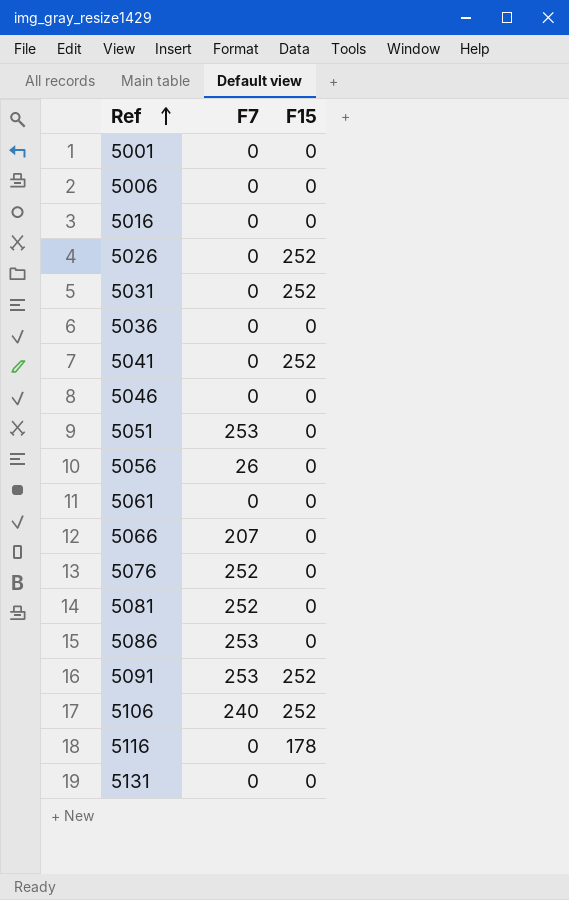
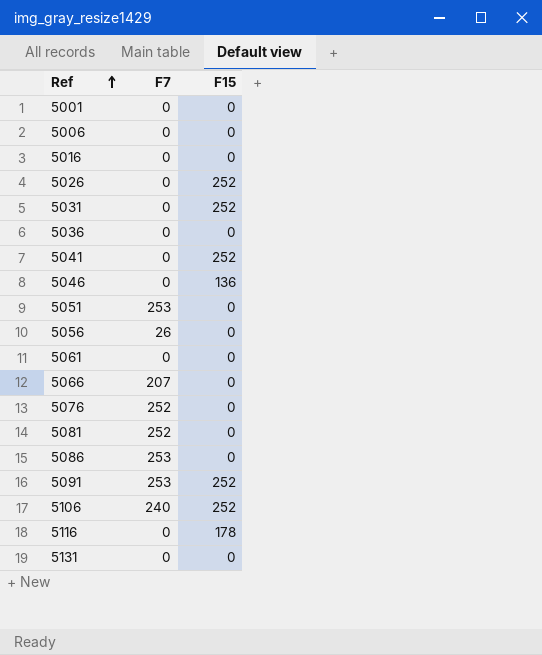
5046 | F15: 0 -> 136

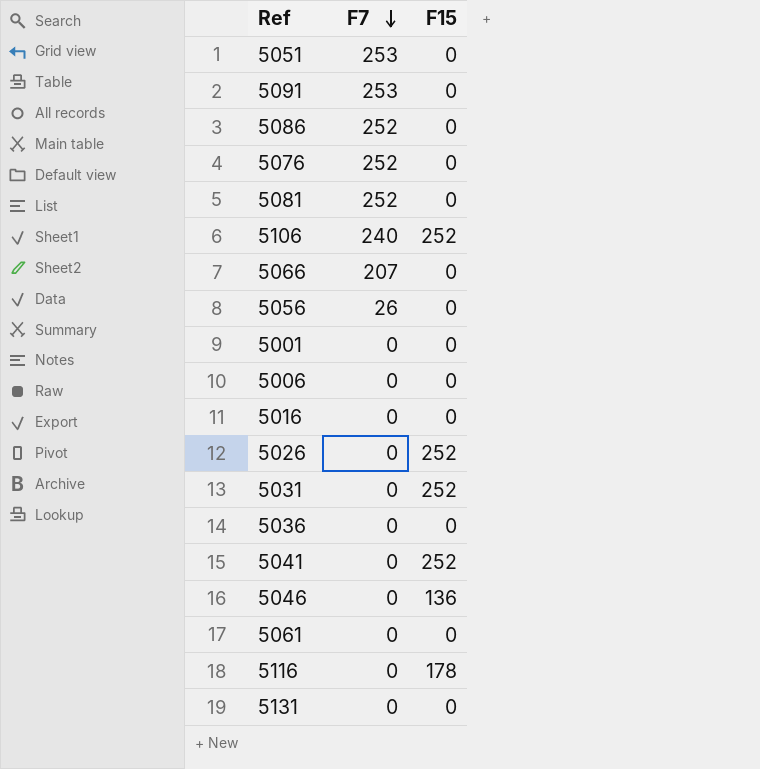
row order: Ref ascending -> F7 descending
5091 | F15: 252 -> 0
5086 | F7: 253 -> 252

